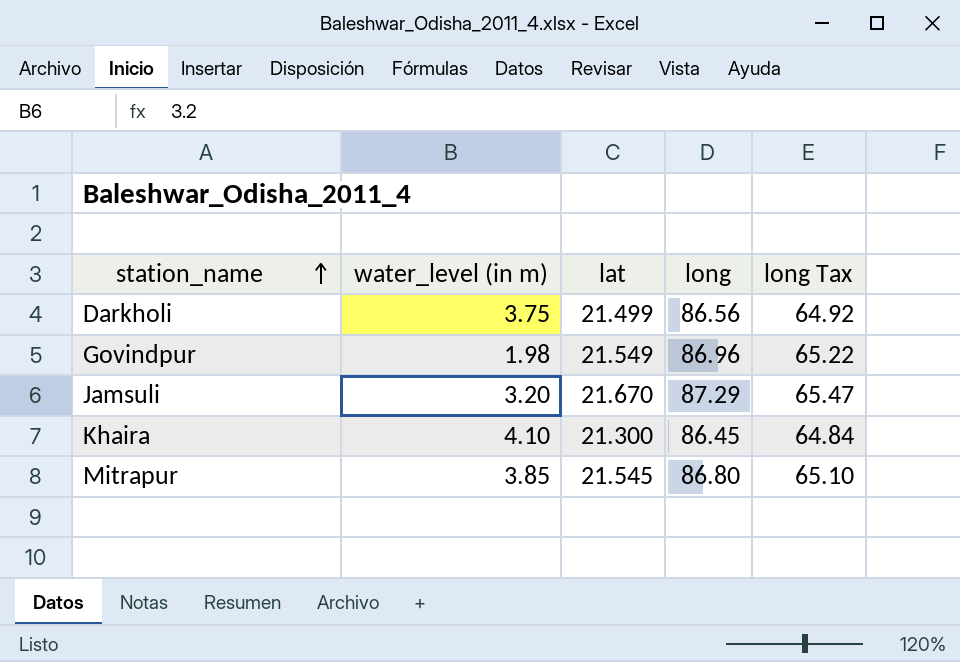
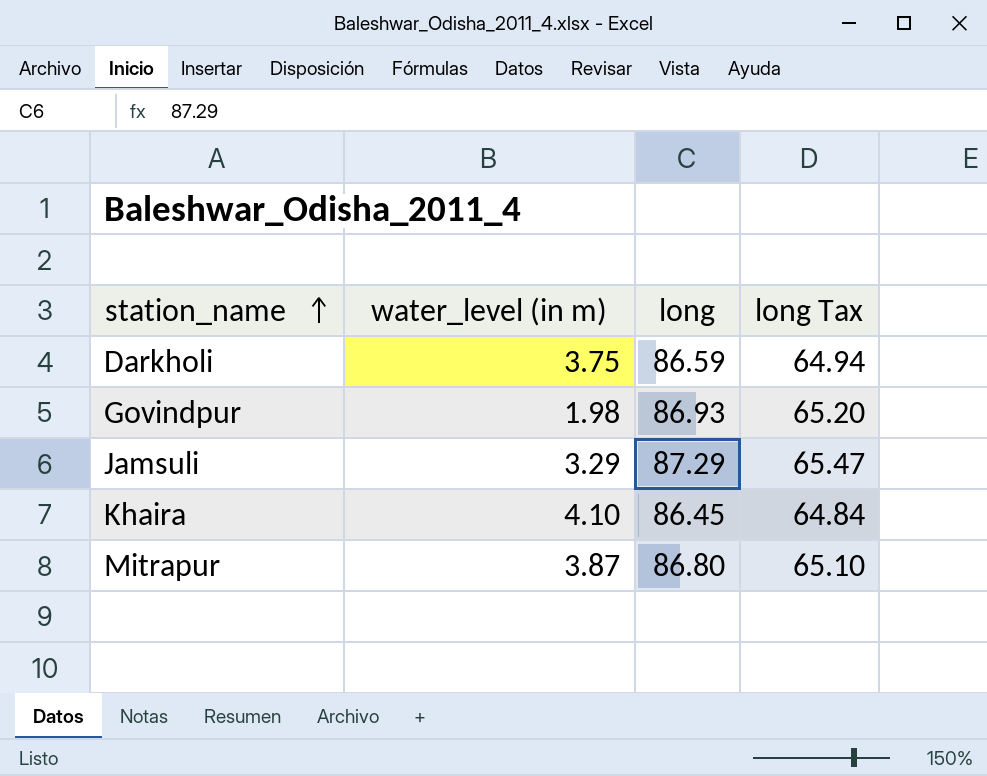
column lat | position: 3 -> none
Darkholi | long: 86.56 -> 86.59
Darkholi | long Tax: 64.92 -> 64.94
Govindpur | long: 86.96 -> 86.93
Govindpur | long Tax: 65.22 -> 65.20
Jamsuli | water_level (in m): 3.20 -> 3.29
Mitrapur | water_level (in m): 3.85 -> 3.87

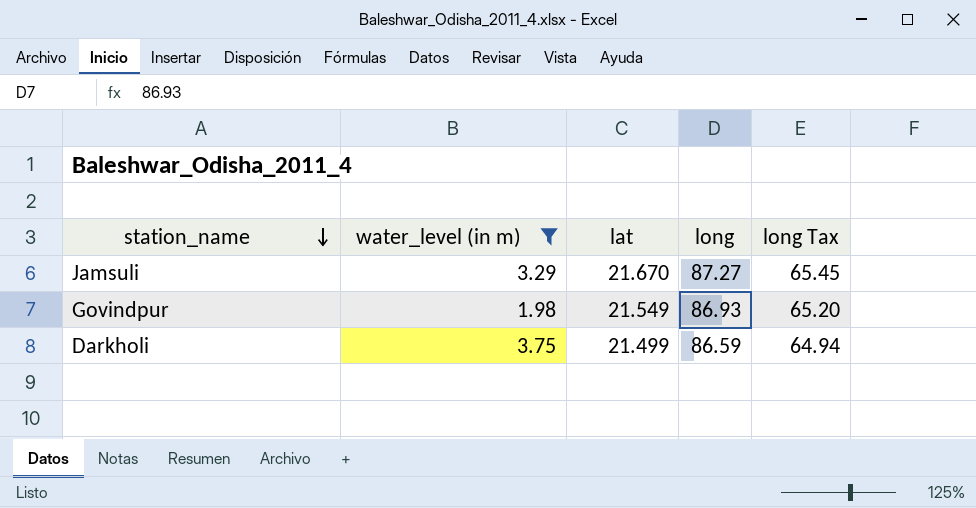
filter: none -> water_level (in m) <= 3.75
row order: station_name ascending -> station_name descending
column lat | position: none -> 3
Jamsuli | long: 87.29 -> 87.27
Jamsuli | long Tax: 65.47 -> 65.45

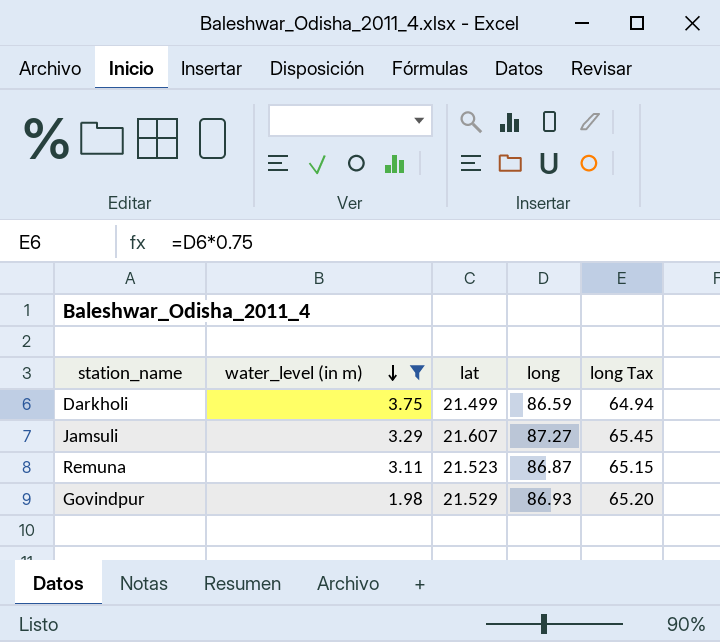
row order: station_name descending -> water_level (in m) descending
Jamsuli | lat: 21.670 -> 21.607
row Remuna: none -> 3.11 | 21.523 | 86.87 | 65.15
Govindpur | lat: 21.549 -> 21.529

